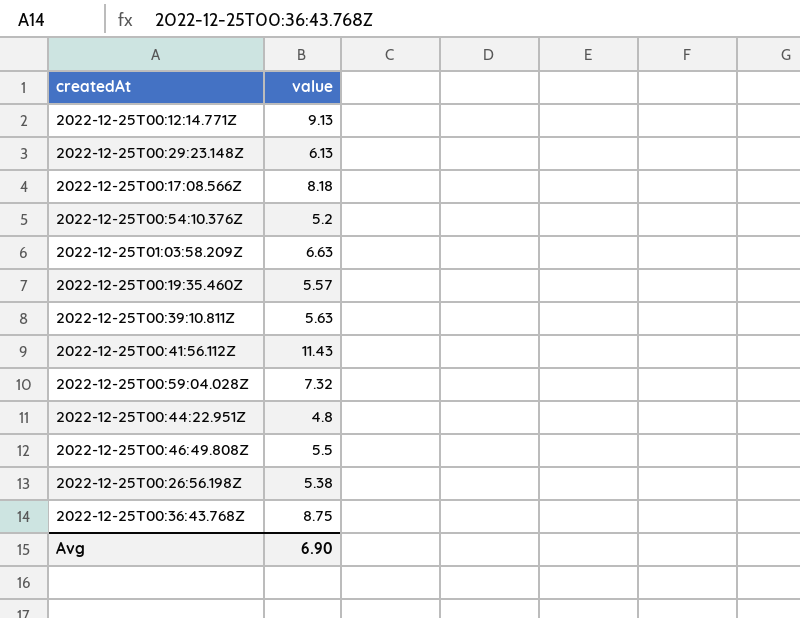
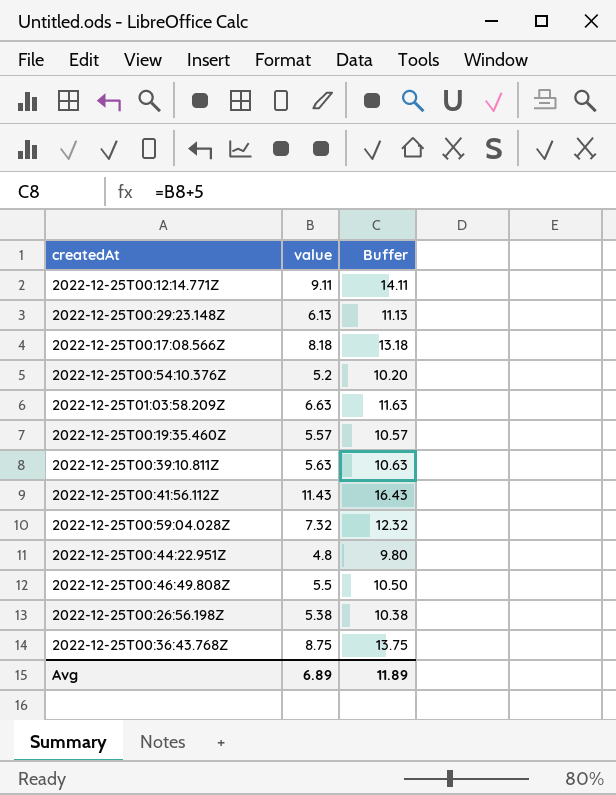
column Buffer | formula: none -> [value] + 5
2022-12-25T00:12:14.771Z | value: 9.13 -> 9.11
Avg | value: 6.90 -> 6.89

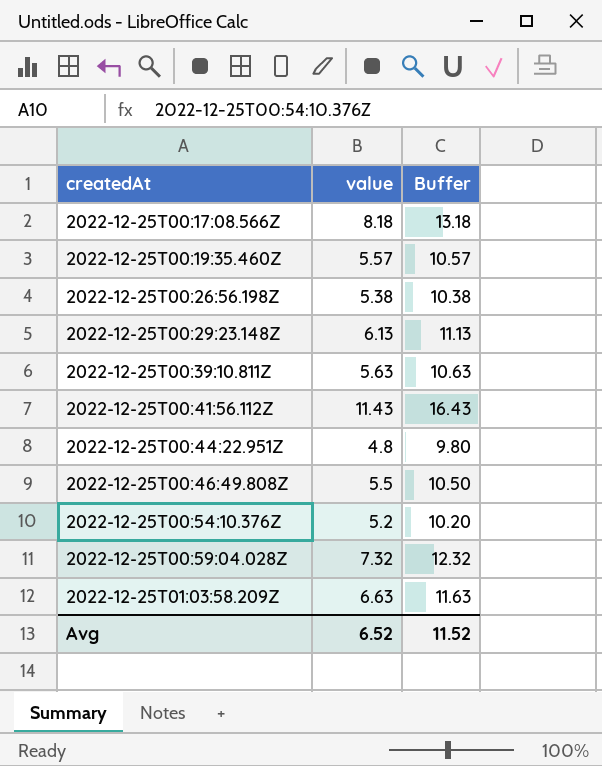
row order: none -> createdAt ascending
row 2022-12-25T00:12:14.771Z: 9.11 | 14.11 -> none
row 2022-12-25T00:36:43.768Z: 8.75 | 13.75 -> none
Avg | value: 6.89 -> 6.52
Avg | Buffer: 11.89 -> 11.52

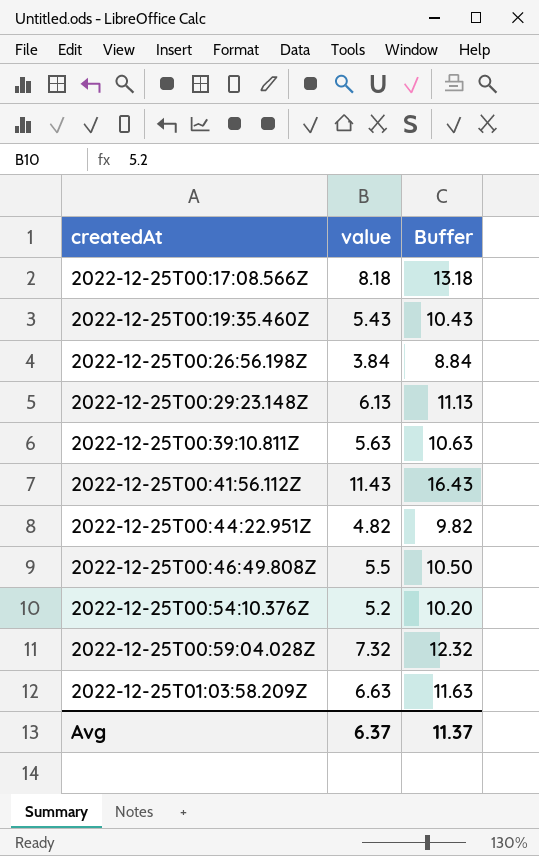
2022-12-25T00:19:35.460Z | value: 5.57 -> 5.43
2022-12-25T00:19:35.460Z | Buffer: 10.57 -> 10.43
2022-12-25T00:26:56.198Z | value: 5.38 -> 3.84
2022-12-25T00:26:56.198Z | Buffer: 10.38 -> 8.84
2022-12-25T00:44:22.951Z | value: 4.8 -> 4.82
2022-12-25T00:44:22.951Z | Buffer: 9.80 -> 9.82
Avg | value: 6.52 -> 6.37
Avg | Buffer: 11.52 -> 11.37

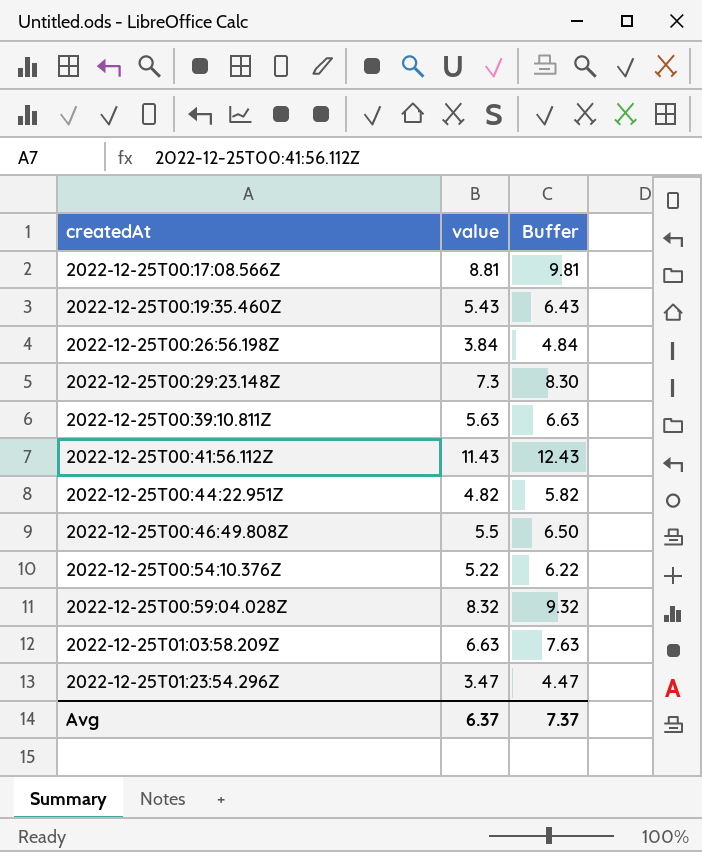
column Buffer | formula: [value] + 5 -> [value] + 1
2022-12-25T00:17:08.566Z | value: 8.18 -> 8.81
2022-12-25T00:29:23.148Z | value: 6.13 -> 7.3
2022-12-25T00:54:10.376Z | value: 5.2 -> 5.22
2022-12-25T00:59:04.028Z | value: 7.32 -> 8.32
row 2022-12-25T01:23:54.296Z: none -> 3.47 | 4.47
Avg | Buffer: 11.37 -> 7.37

